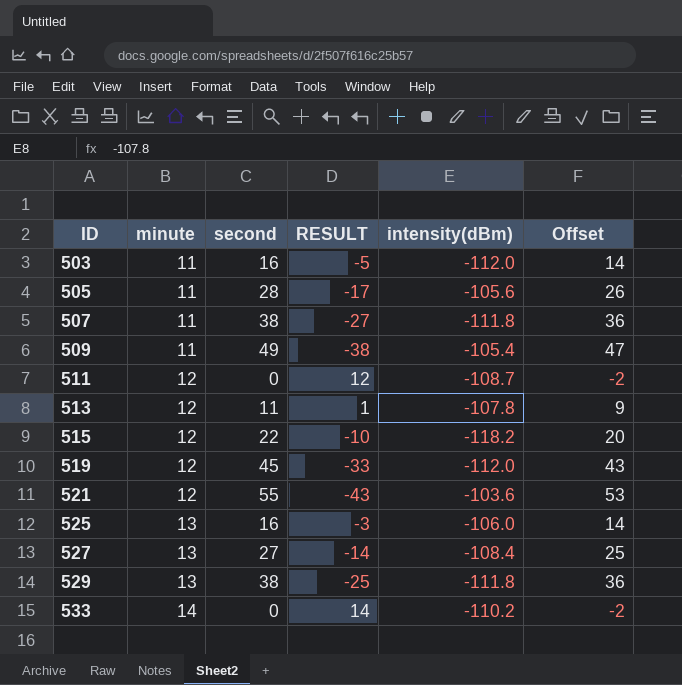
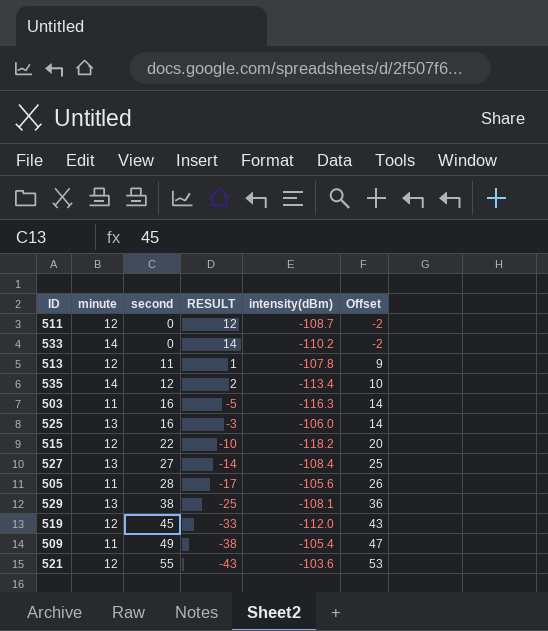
row order: ID ascending -> second ascending
row 507: 11 | 38 | -27 | -111.8 | 36 -> none
row 535: none -> 14 | 12 | 2 | -113.4 | 10
503 | intensity(dBm): -112.0 -> -116.3
529 | intensity(dBm): -111.8 -> -108.1

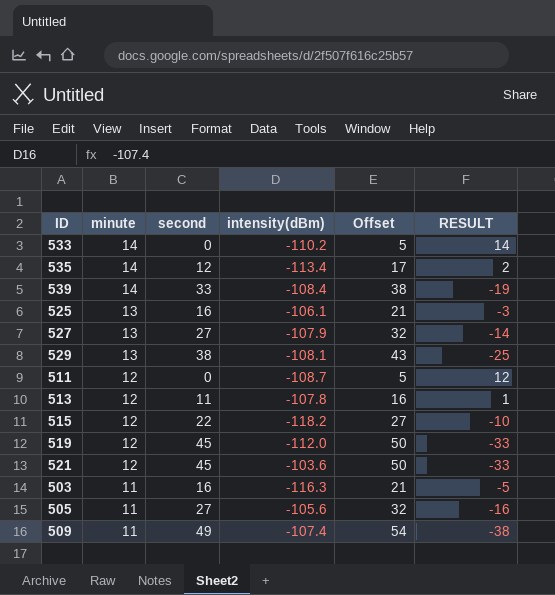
row order: second ascending -> minute descending
column Offset | formula: [second] - 2 -> [second] + 5
column RESULT | position: 4 -> 6
row 539: none -> 14 | 33 | -108.4 | 38 | -19
525 | intensity(dBm): -106.0 -> -106.1
527 | intensity(dBm): -108.4 -> -107.9
521 | second: 55 -> 45
521 | RESULT: -43 -> -33
505 | second: 28 -> 27
505 | RESULT: -17 -> -16
509 | intensity(dBm): -105.4 -> -107.4

